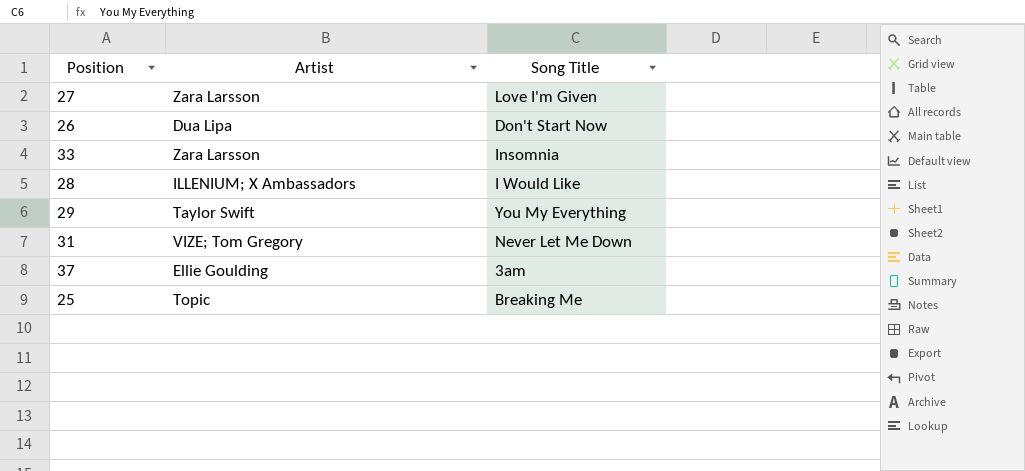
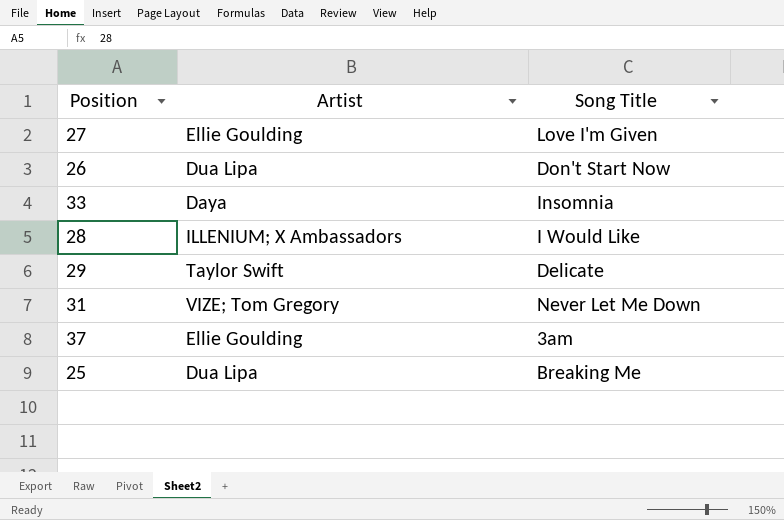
27 | Artist: Zara Larsson -> Ellie Goulding
33 | Artist: Zara Larsson -> Daya
29 | Song Title: You My Everything -> Delicate
25 | Artist: Topic -> Dua Lipa

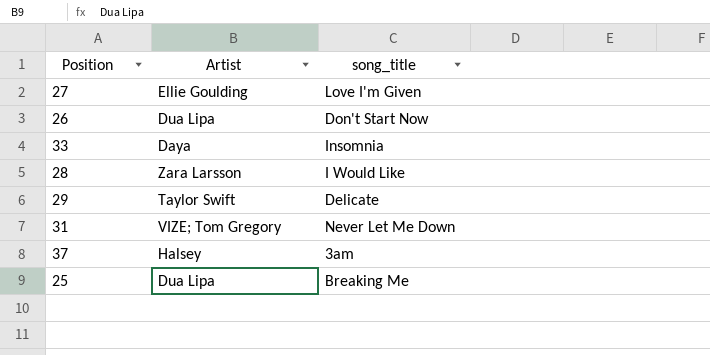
column name: Song Title -> song_title
28 | Artist: ILLENIUM; X Ambassadors -> Zara Larsson
37 | Artist: Ellie Goulding -> Halsey

